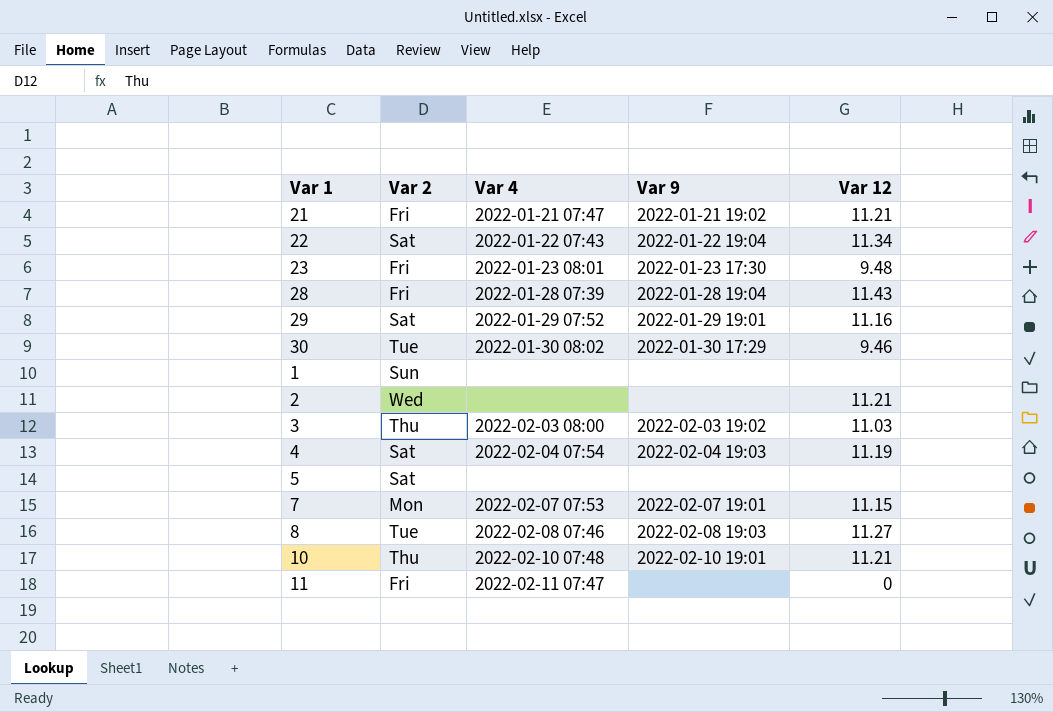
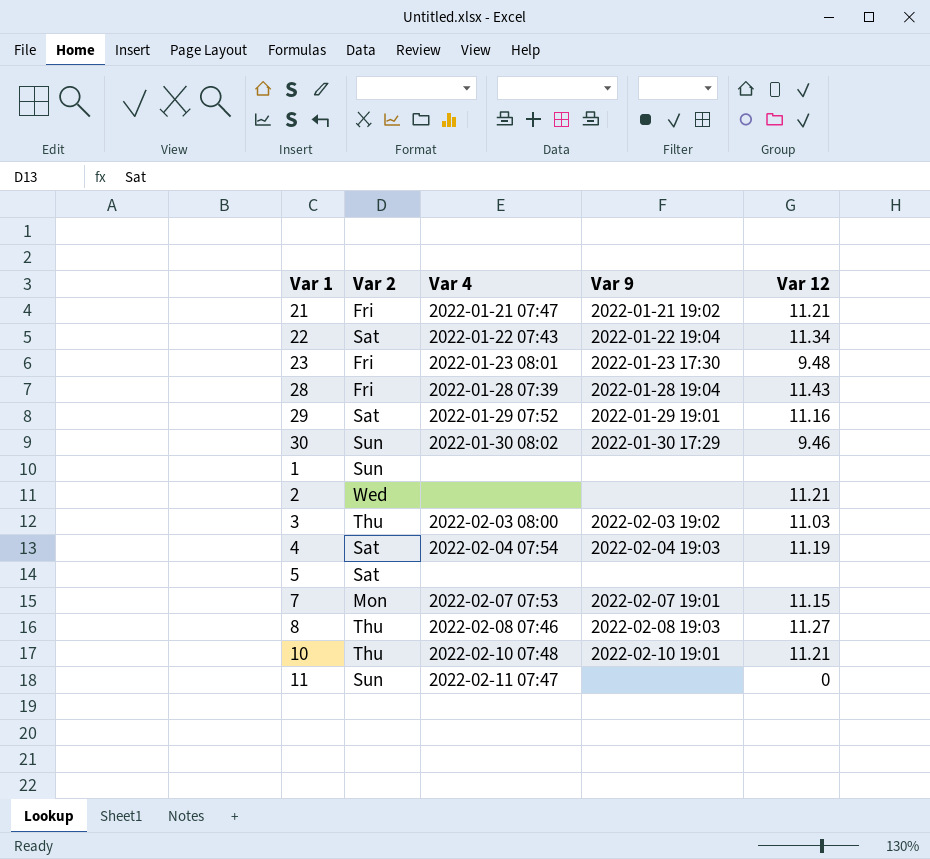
30 | Var 2: Tue -> Sun
8 | Var 2: Tue -> Thu
11 | Var 2: Fri -> Sun

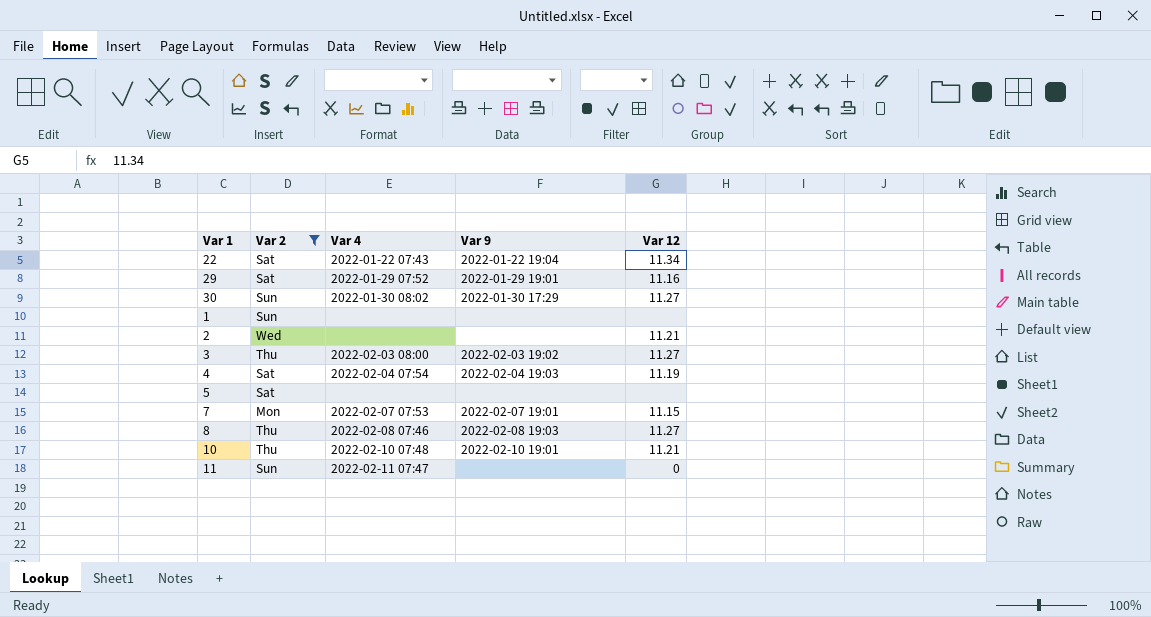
filter: none -> Var 2 != Fri
30 | Var 12: 9.46 -> 11.27
3 | Var 12: 11.03 -> 11.27

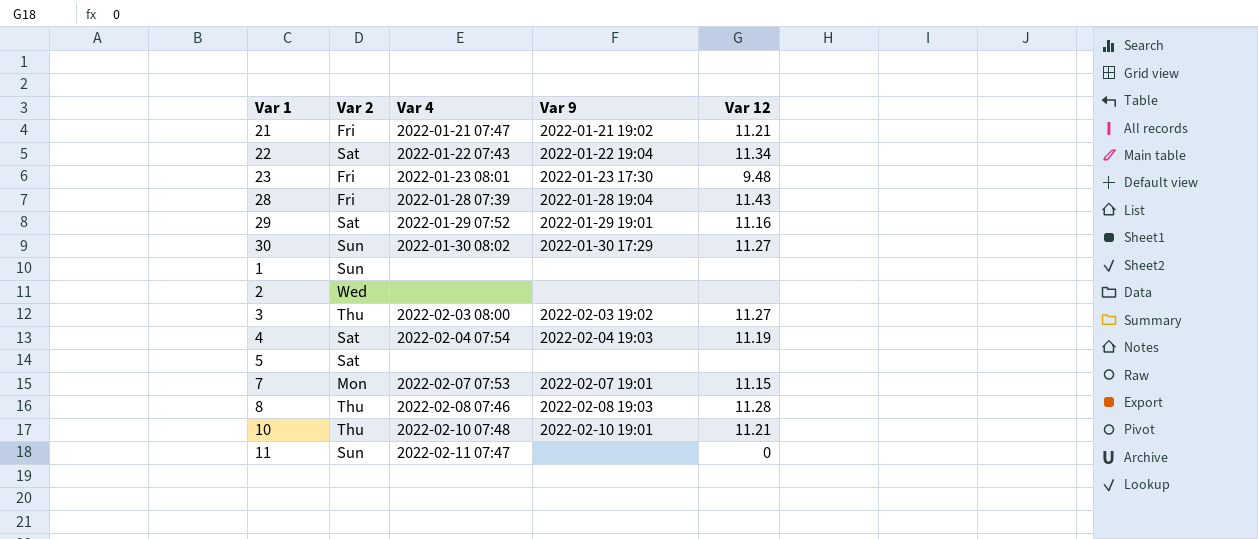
filter: Var 2 != Fri -> none
2 | Var 12: 11.21 -> none
8 | Var 12: 11.27 -> 11.28

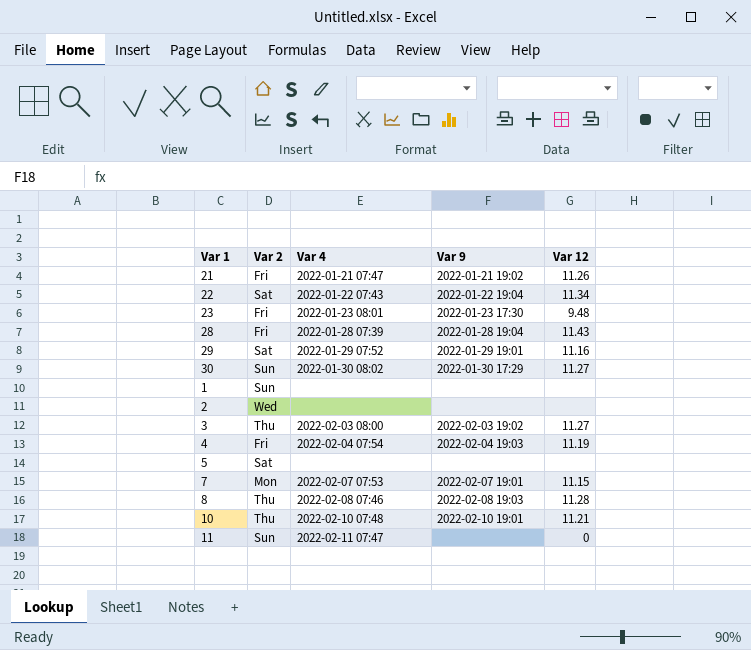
21 | Var 12: 11.21 -> 11.26
4 | Var 2: Sat -> Fri

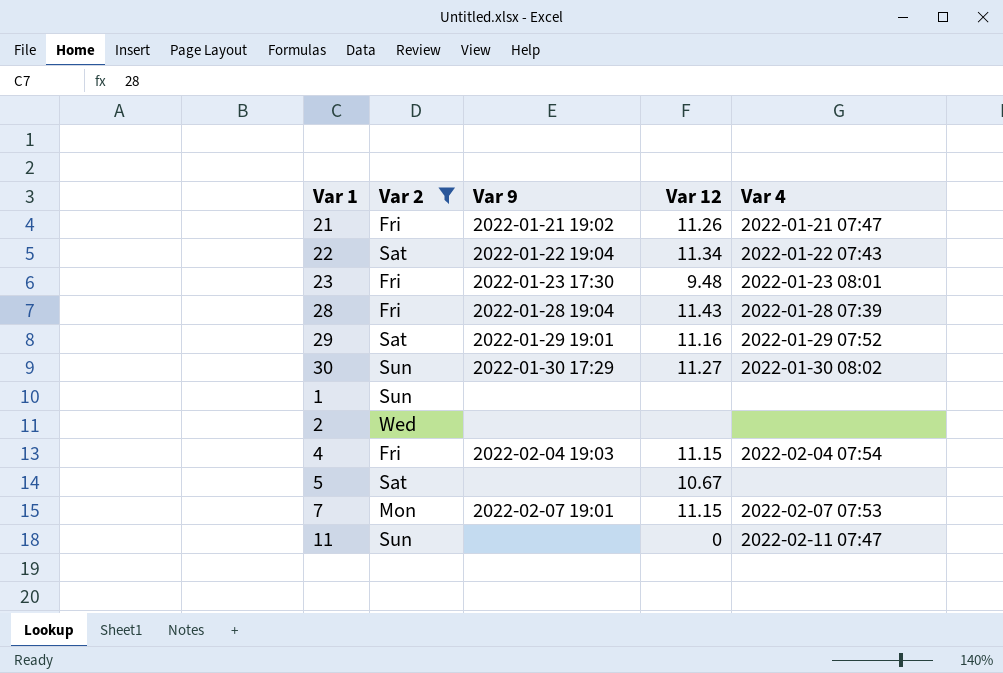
filter: none -> Var 2 != Thu
column Var 4 | position: 3 -> 5
4 | Var 12: 11.19 -> 11.15
5 | Var 12: none -> 10.67

